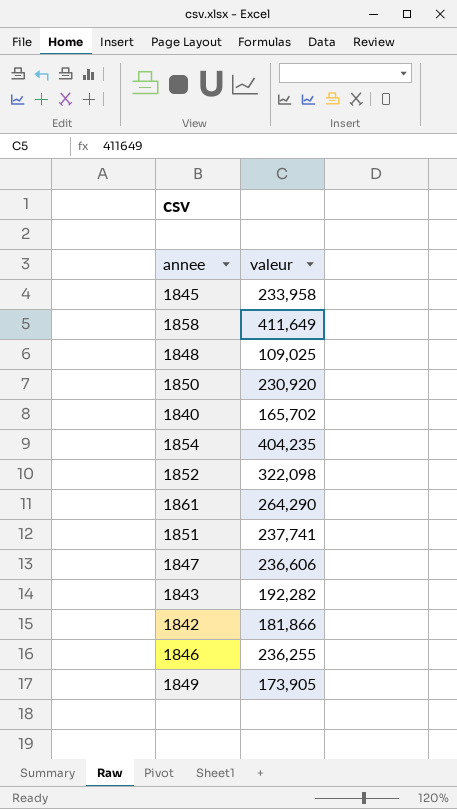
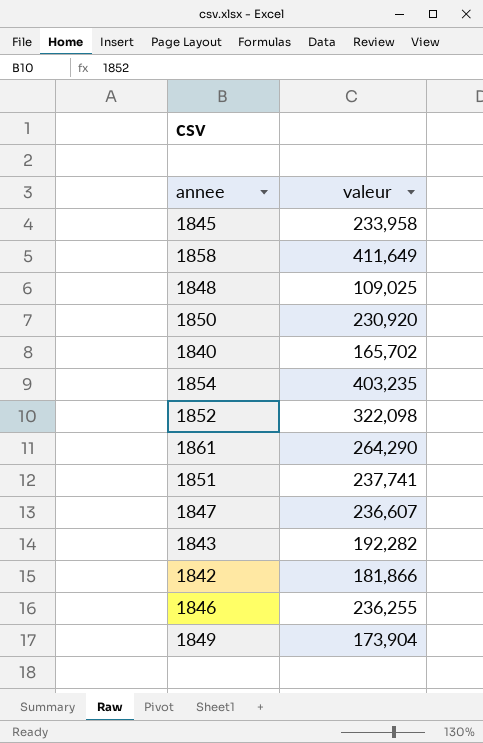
1854 | valeur: 404,235 -> 403,235
1847 | valeur: 236,606 -> 236,607
1849 | valeur: 173,905 -> 173,904

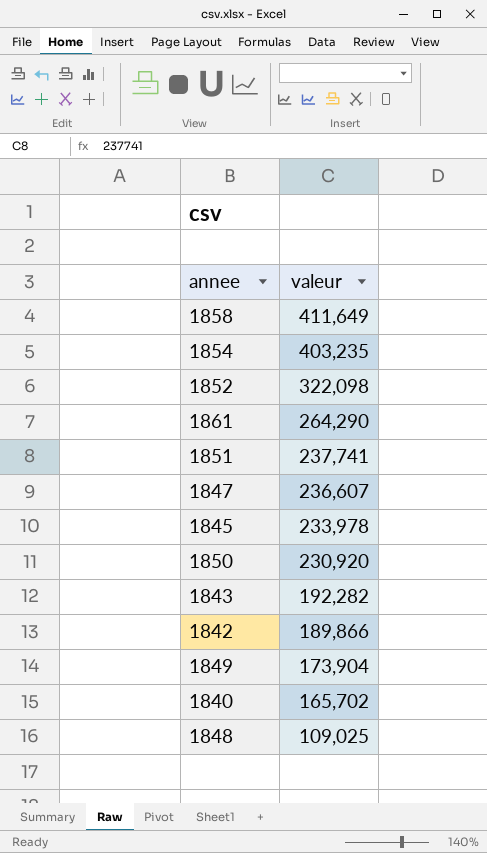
row order: none -> valeur descending
row 1846: 236,255 -> none
1845 | valeur: 233,958 -> 233,978
1842 | valeur: 181,866 -> 189,866

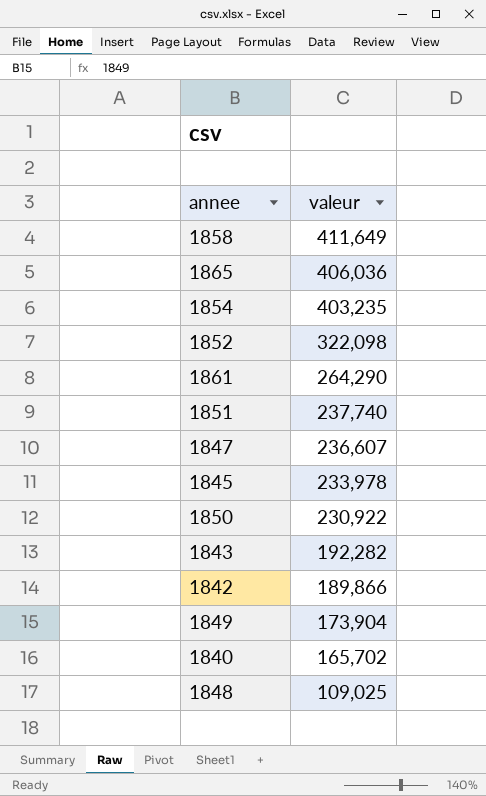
row 1865: none -> 406,036
1851 | valeur: 237,741 -> 237,740
1850 | valeur: 230,920 -> 230,922

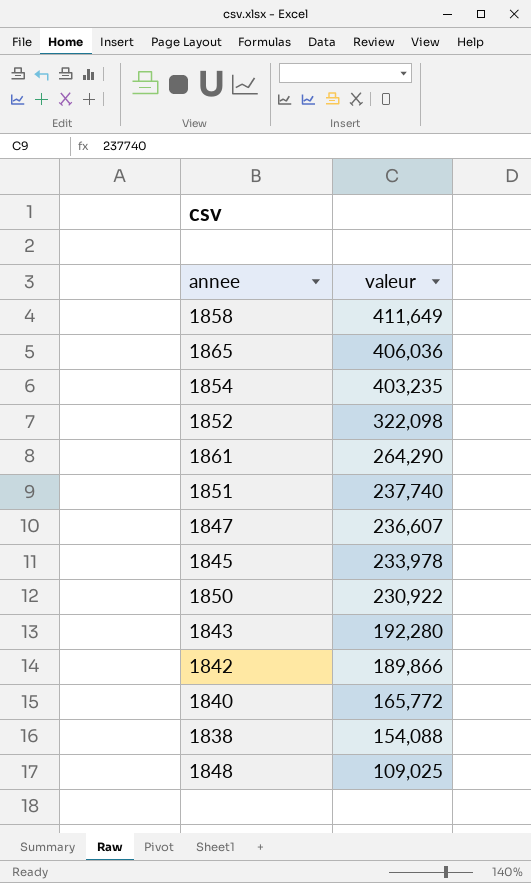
row 1849: 173,904 -> none
1843 | valeur: 192,282 -> 192,280
1840 | valeur: 165,702 -> 165,772
row 1838: none -> 154,088

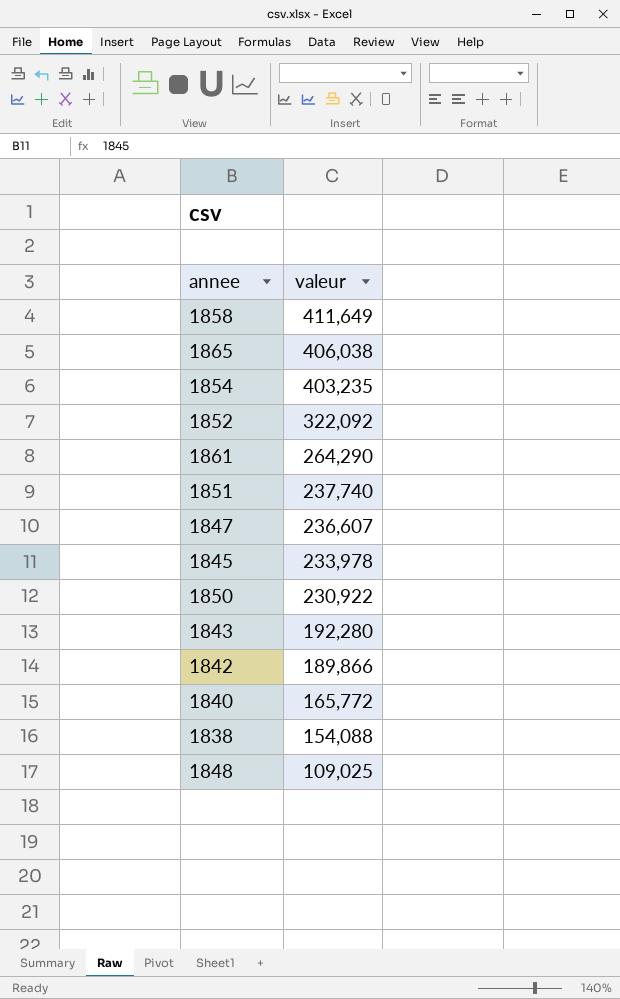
1865 | valeur: 406,036 -> 406,038
1852 | valeur: 322,098 -> 322,092

